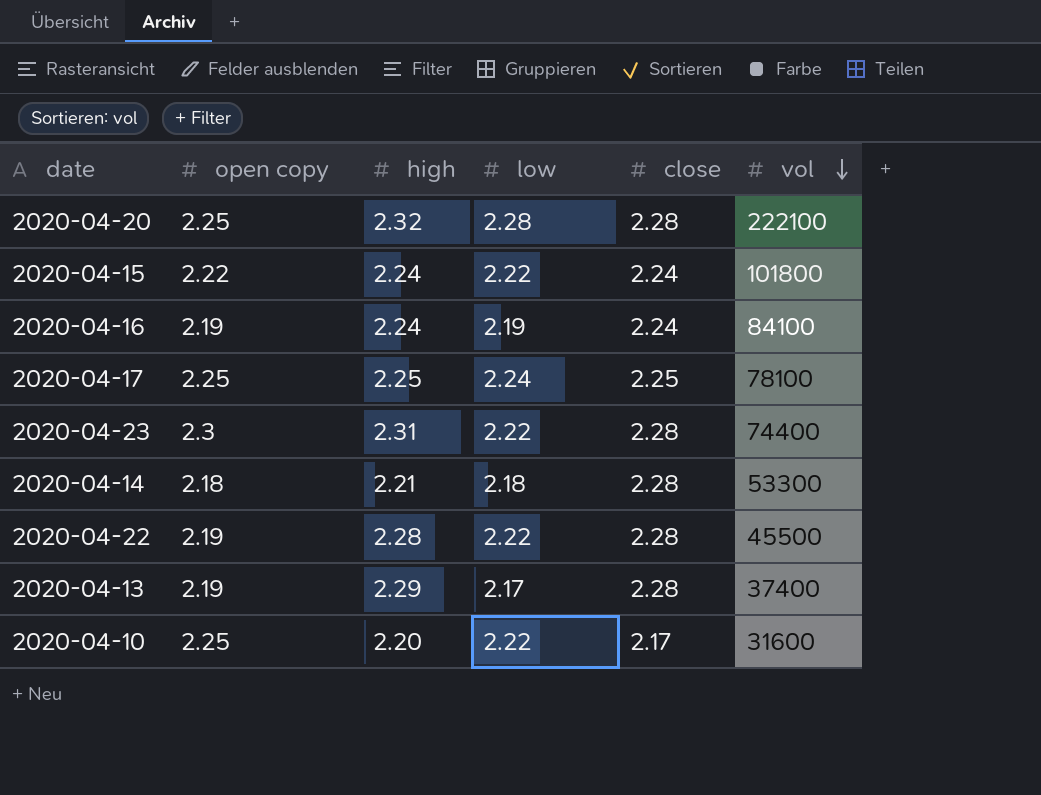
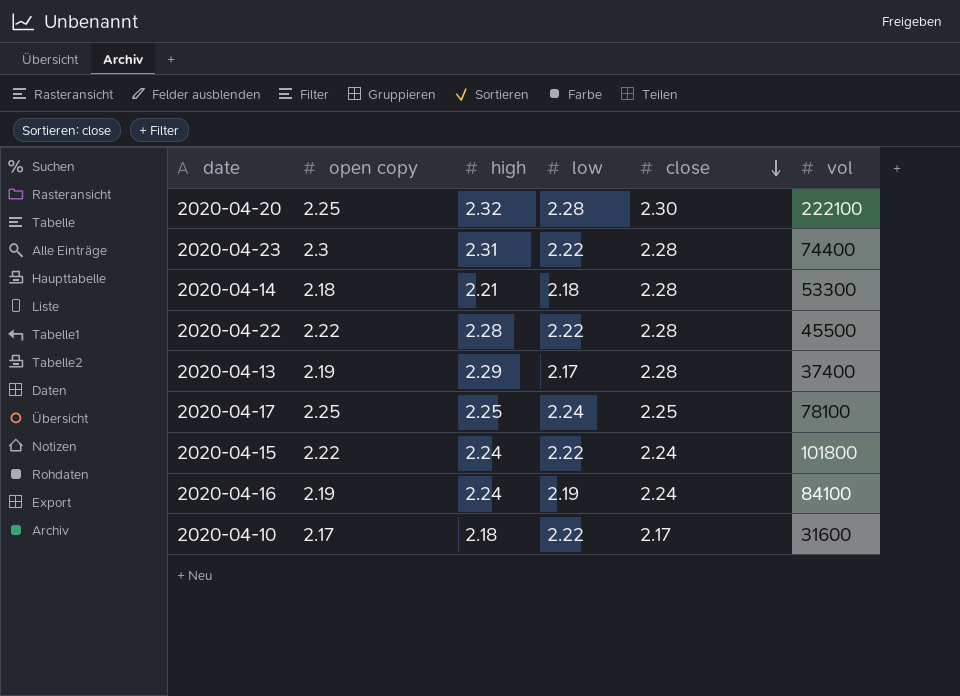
row order: vol descending -> close descending
2020-04-20 | close: 2.28 -> 2.30
2020-04-22 | open copy: 2.19 -> 2.22
2020-04-10 | open copy: 2.25 -> 2.17
2020-04-10 | high: 2.20 -> 2.18

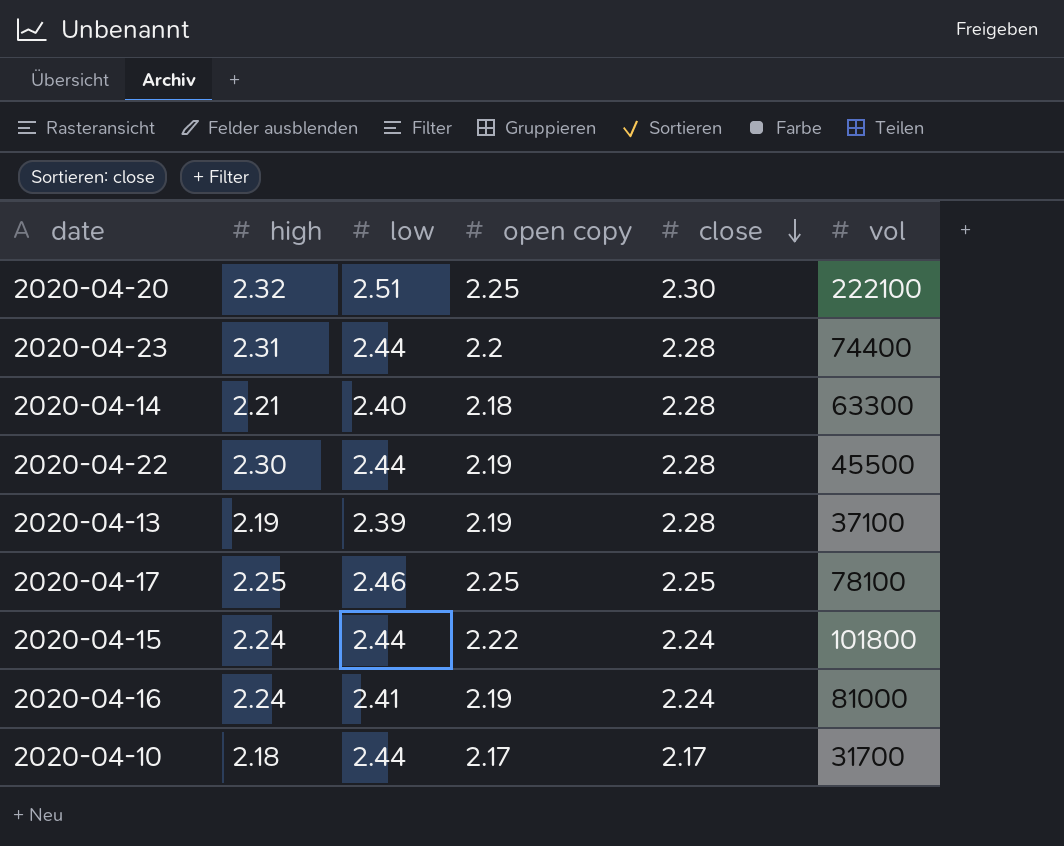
column open copy | position: 2 -> 4
2020-04-20 | low: 2.28 -> 2.51
2020-04-23 | low: 2.22 -> 2.44
2020-04-23 | open copy: 2.3 -> 2.2
2020-04-14 | low: 2.18 -> 2.40
2020-04-14 | vol: 53300 -> 63300
2020-04-22 | high: 2.28 -> 2.30
2020-04-22 | low: 2.22 -> 2.44
2020-04-22 | open copy: 2.22 -> 2.19
2020-04-13 | high: 2.29 -> 2.19
2020-04-13 | low: 2.17 -> 2.39
2020-04-13 | vol: 37400 -> 37100
2020-04-17 | low: 2.24 -> 2.46
2020-04-15 | low: 2.22 -> 2.44
2020-04-16 | low: 2.19 -> 2.41
2020-04-16 | vol: 84100 -> 81000
2020-04-10 | low: 2.22 -> 2.44
2020-04-10 | vol: 31600 -> 31700

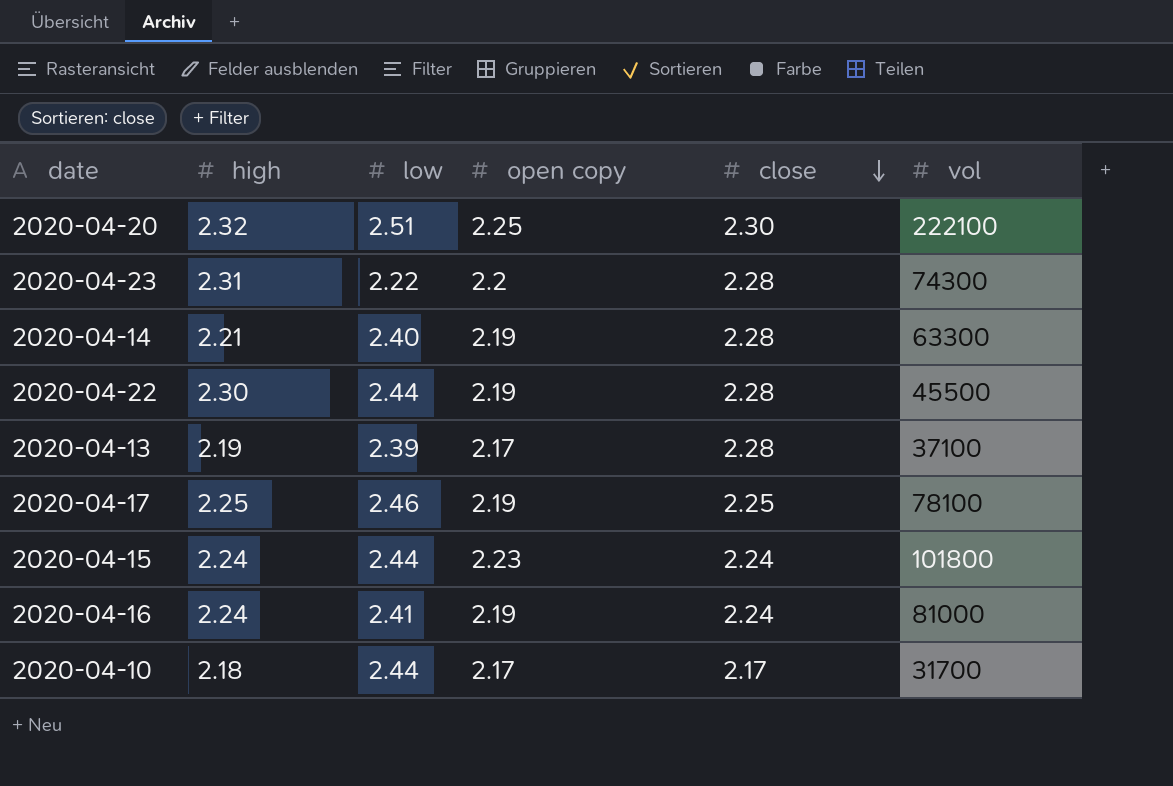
2020-04-23 | low: 2.44 -> 2.22
2020-04-23 | vol: 74400 -> 74300
2020-04-14 | open copy: 2.18 -> 2.19
2020-04-13 | open copy: 2.19 -> 2.17
2020-04-17 | open copy: 2.25 -> 2.19
2020-04-15 | open copy: 2.22 -> 2.23

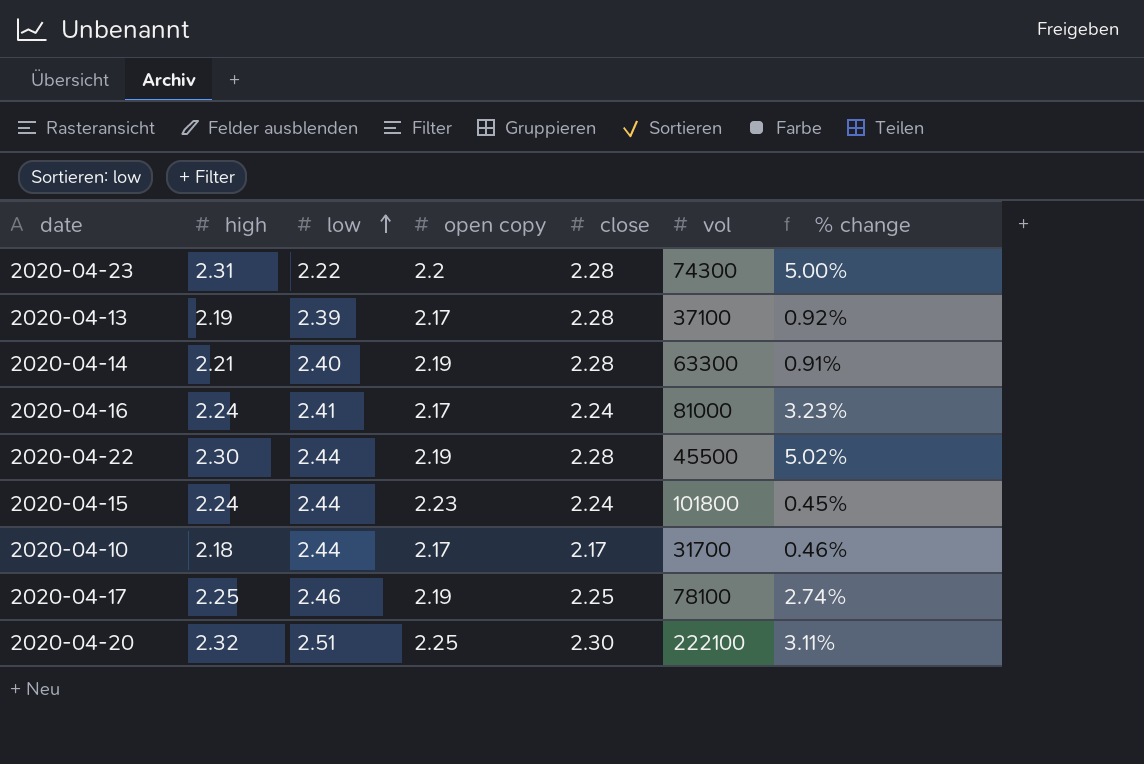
row order: close descending -> low ascending
column % change | formula: none -> ([high] - [open copy]) / [open copy]
2020-04-16 | open copy: 2.19 -> 2.17

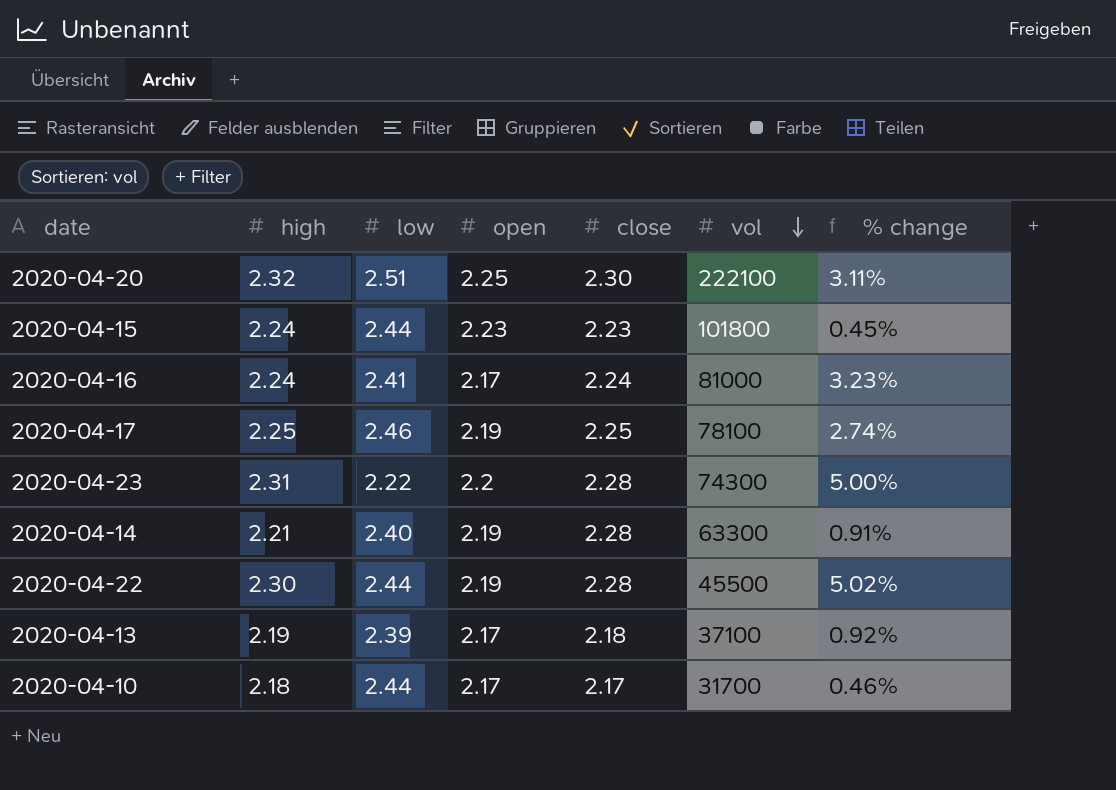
row order: low ascending -> vol descending
column name: open copy -> open
2020-04-15 | close: 2.24 -> 2.23
2020-04-13 | close: 2.28 -> 2.18

